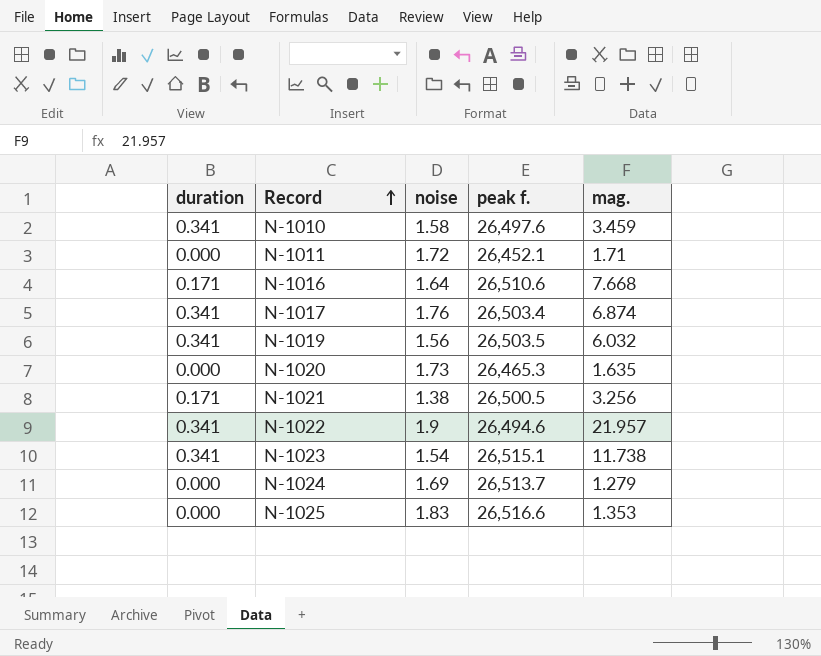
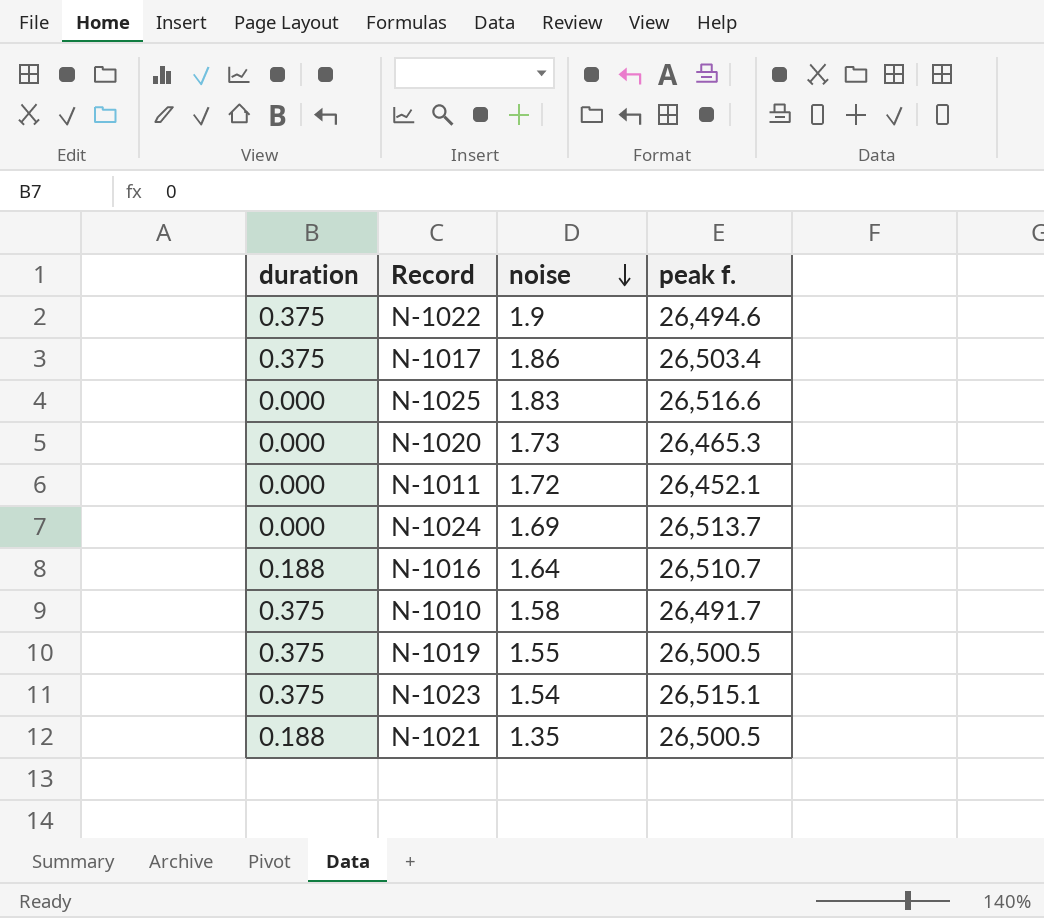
row order: Record ascending -> noise descending
column mag. | position: 5 -> none
N-1022 | duration: 0.341 -> 0.375
N-1017 | duration: 0.341 -> 0.375
N-1017 | noise: 1.76 -> 1.86
N-1016 | duration: 0.171 -> 0.188
N-1016 | peak f.: 26,510.6 -> 26,510.7
N-1010 | duration: 0.341 -> 0.375
N-1010 | peak f.: 26,497.6 -> 26,491.7
N-1019 | duration: 0.341 -> 0.375
N-1019 | noise: 1.56 -> 1.55
N-1019 | peak f.: 26,503.5 -> 26,500.5
N-1023 | duration: 0.341 -> 0.375
N-1021 | duration: 0.171 -> 0.188
N-1021 | noise: 1.38 -> 1.35

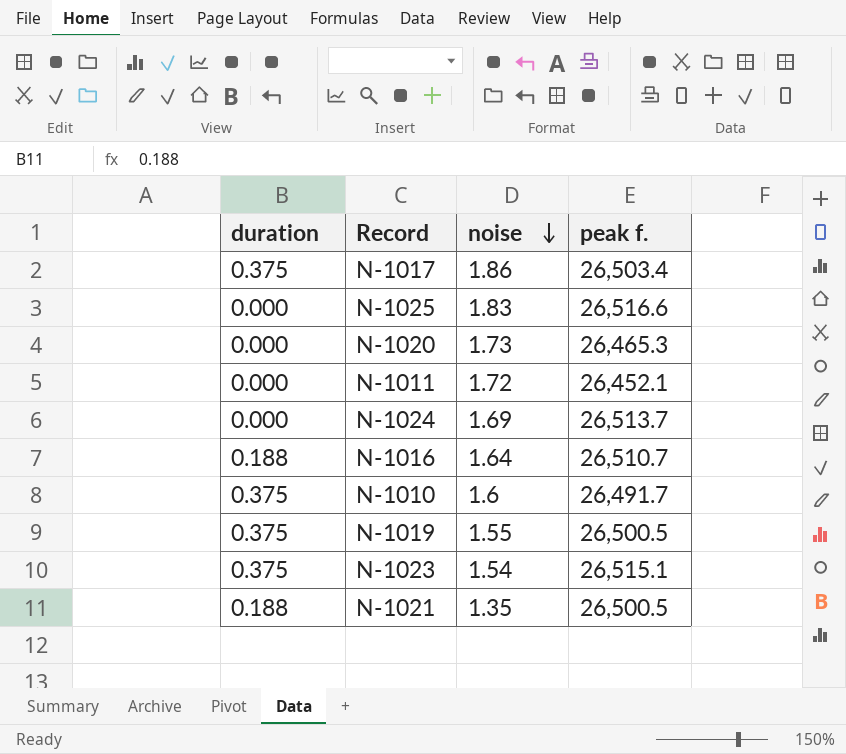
row N-1022: 0.375 | 1.9 | 26,494.6 -> none
N-1010 | noise: 1.58 -> 1.6

